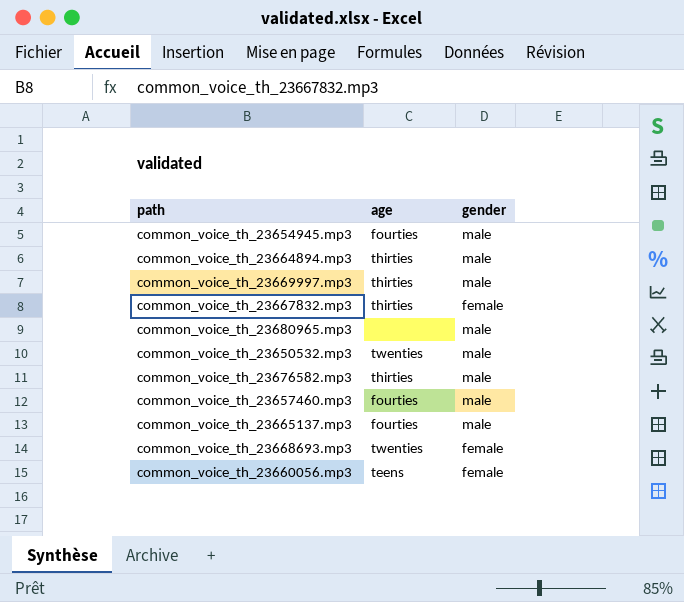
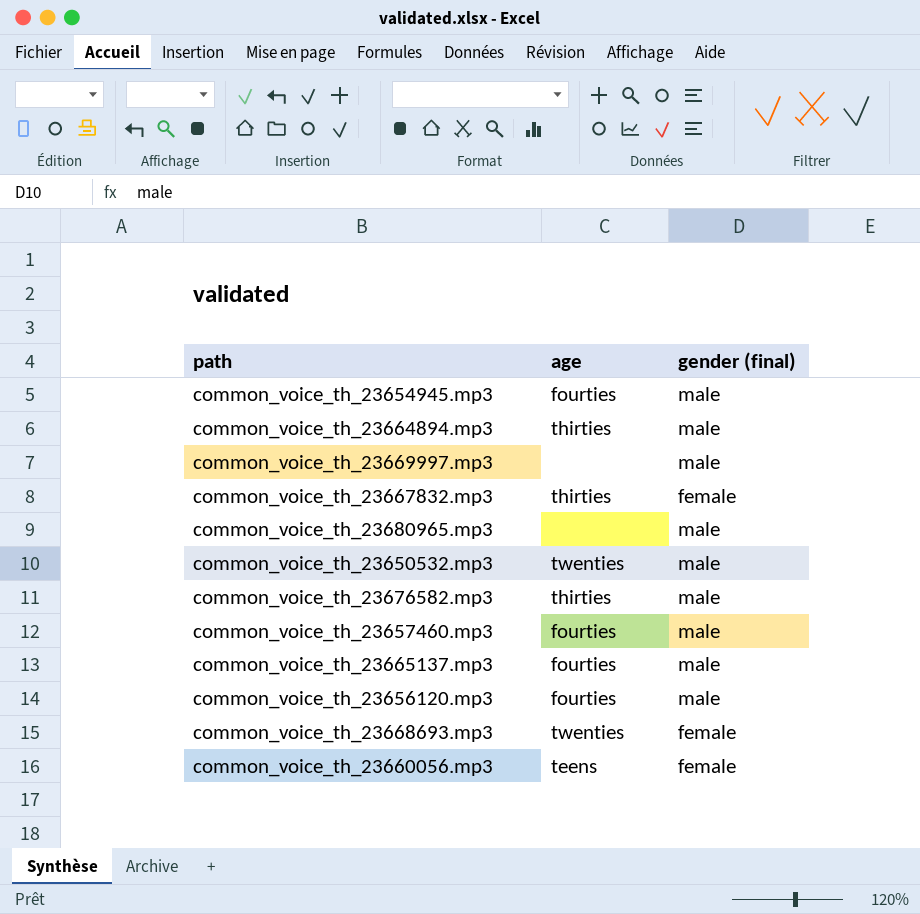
column name: gender -> gender (final)
common_voice_th_23669997.mp3 | age: thirties -> none
row common_voice_th_23656120.mp3: none -> fourties | male

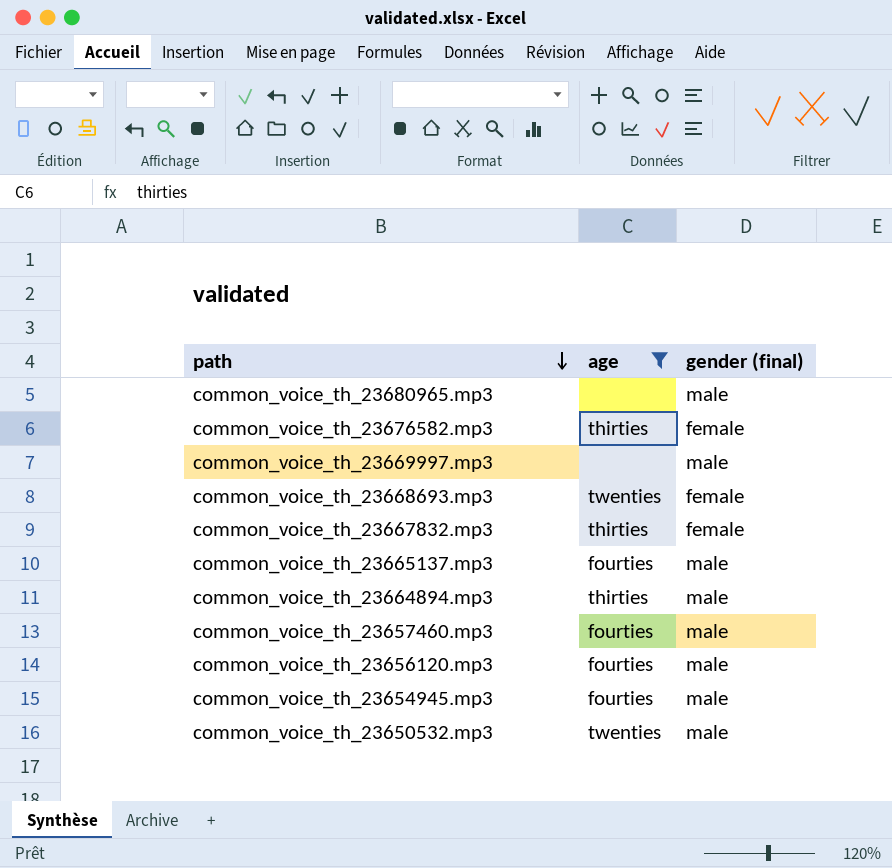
filter: none -> age != teens
row order: none -> path descending
common_voice_th_23676582.mp3 | gender (final): male -> female

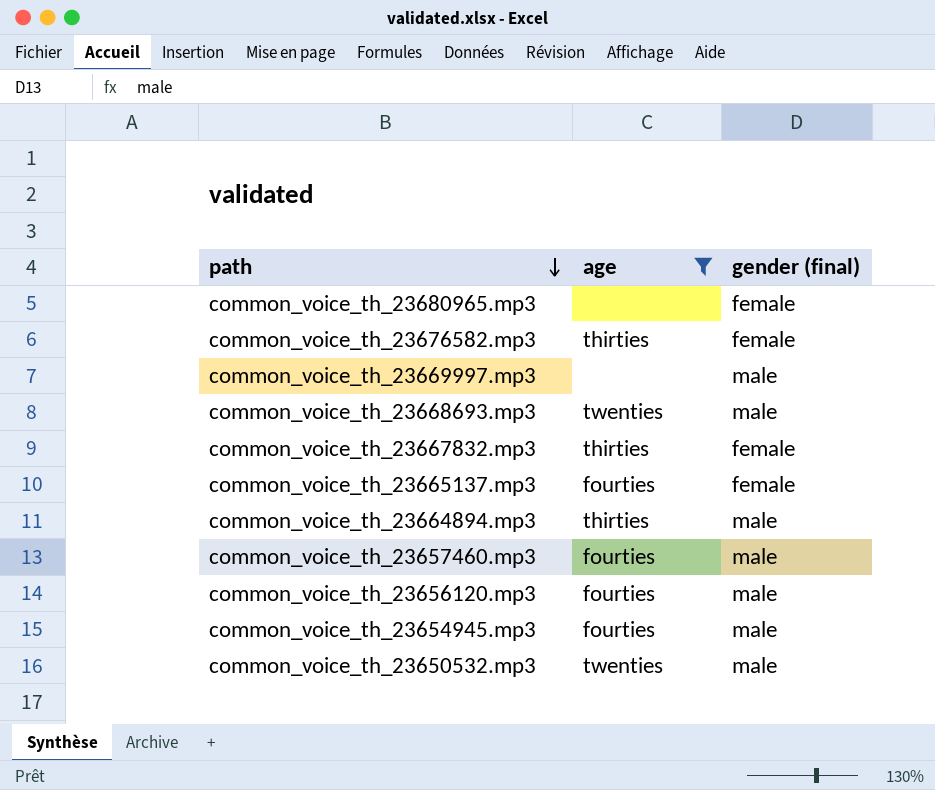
common_voice_th_23680965.mp3 | gender (final): male -> female
common_voice_th_23668693.mp3 | gender (final): female -> male
common_voice_th_23665137.mp3 | gender (final): male -> female

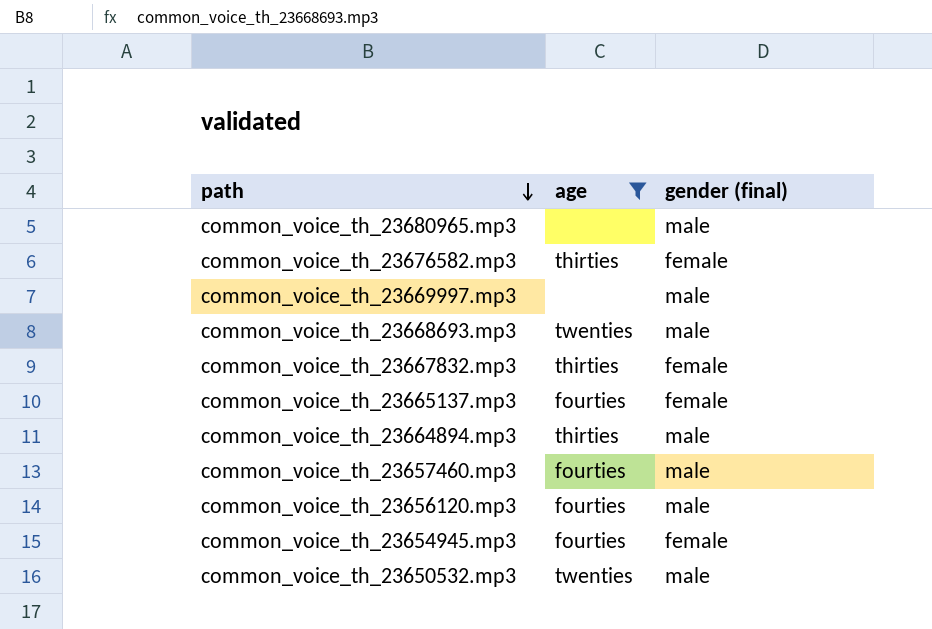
common_voice_th_23680965.mp3 | gender (final): female -> male
common_voice_th_23654945.mp3 | gender (final): male -> female

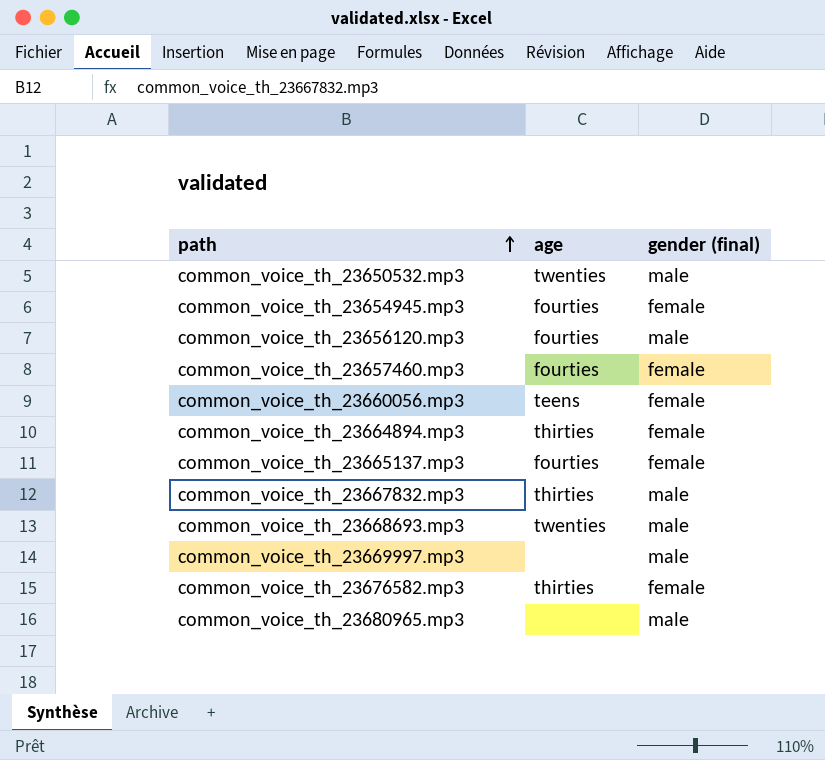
filter: age != teens -> none
row order: path descending -> path ascending
common_voice_th_23657460.mp3 | gender (final): male -> female
common_voice_th_23664894.mp3 | gender (final): male -> female
common_voice_th_23667832.mp3 | gender (final): female -> male

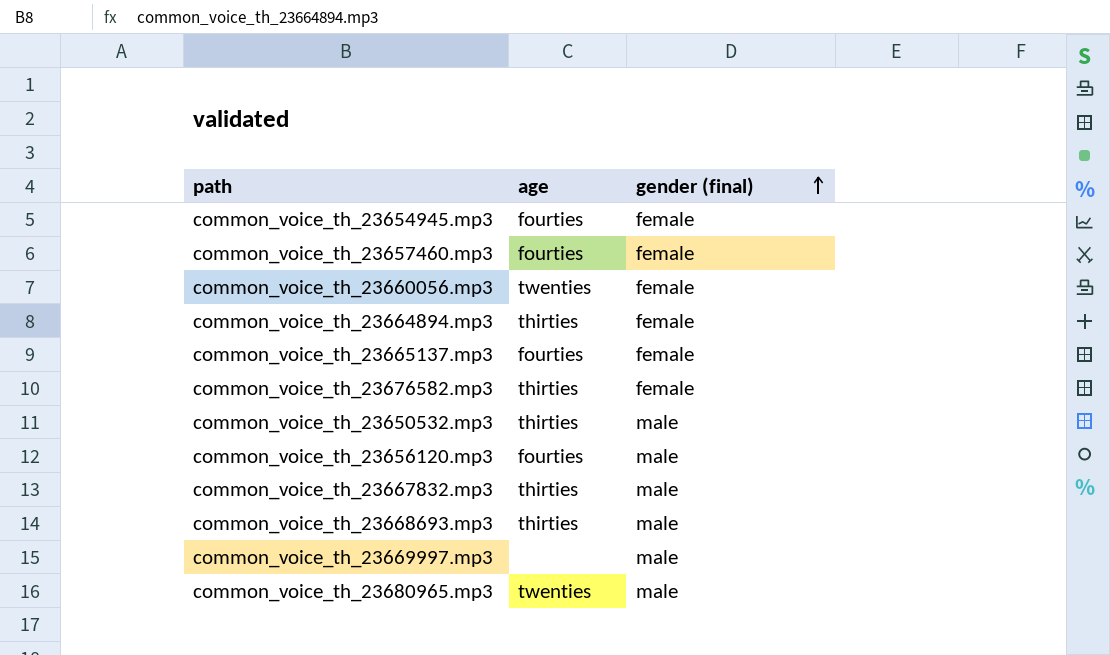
row order: path ascending -> gender (final) ascending
common_voice_th_23660056.mp3 | age: teens -> twenties
common_voice_th_23650532.mp3 | age: twenties -> thirties
common_voice_th_23668693.mp3 | age: twenties -> thirties
common_voice_th_23680965.mp3 | age: none -> twenties

